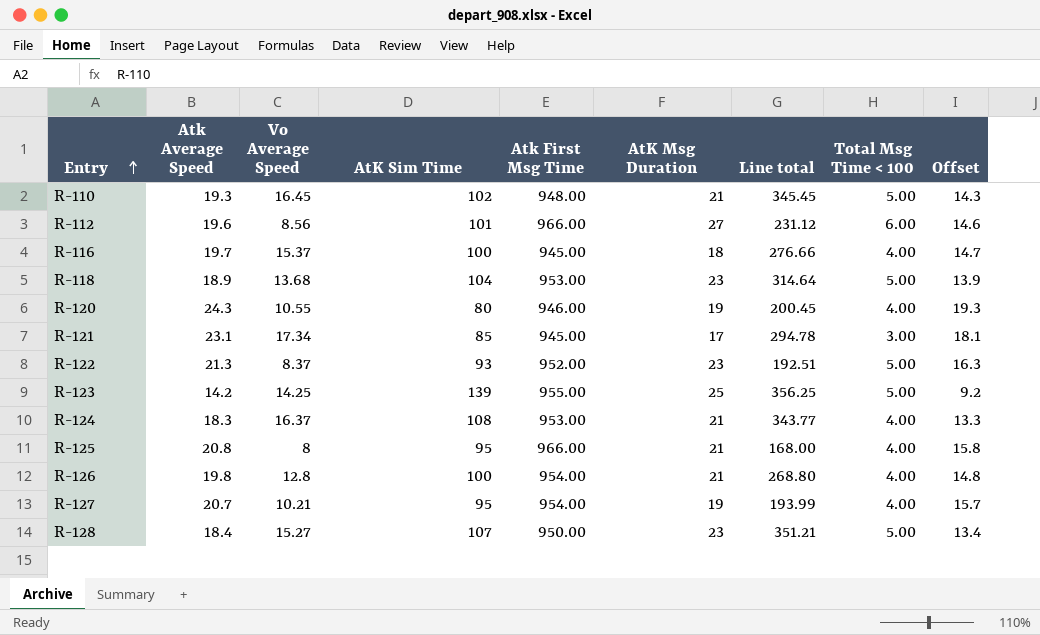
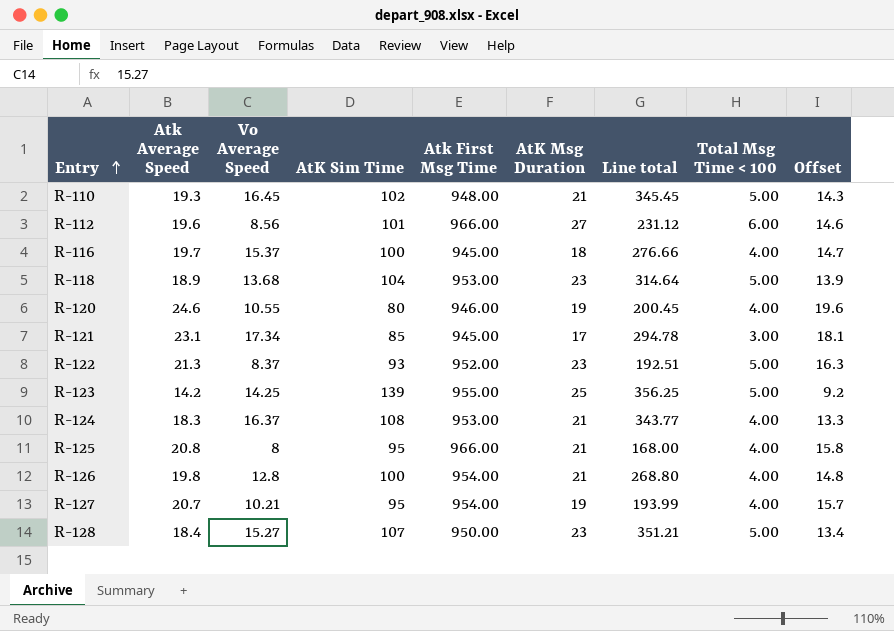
R-120 | Atk Average Speed: 24.3 -> 24.6
R-120 | Offset: 19.3 -> 19.6

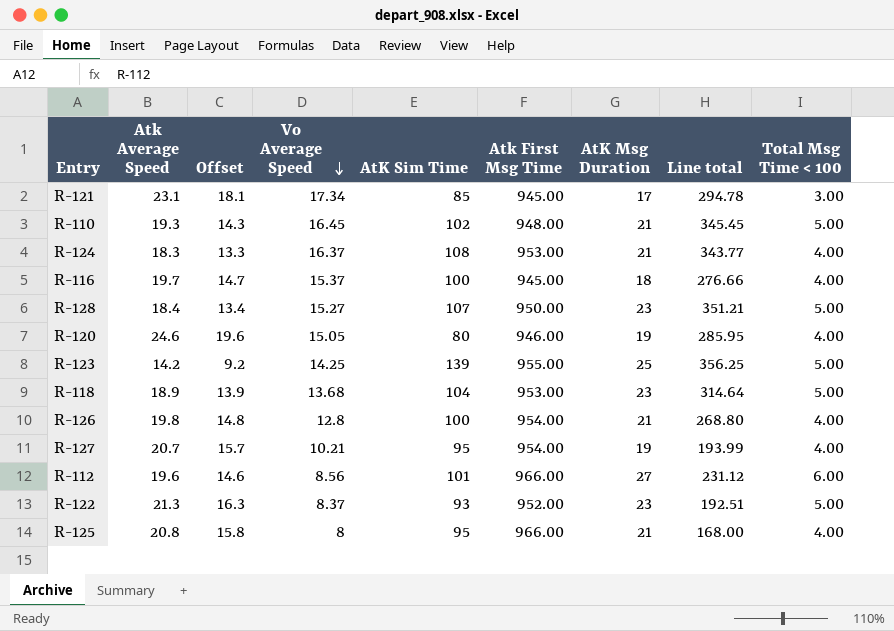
row order: Entry ascending -> Vo Average Speed descending
column Offset | position: 9 -> 3
R-120 | Vo Average Speed: 10.55 -> 15.05
R-120 | Line total: 200.45 -> 285.95

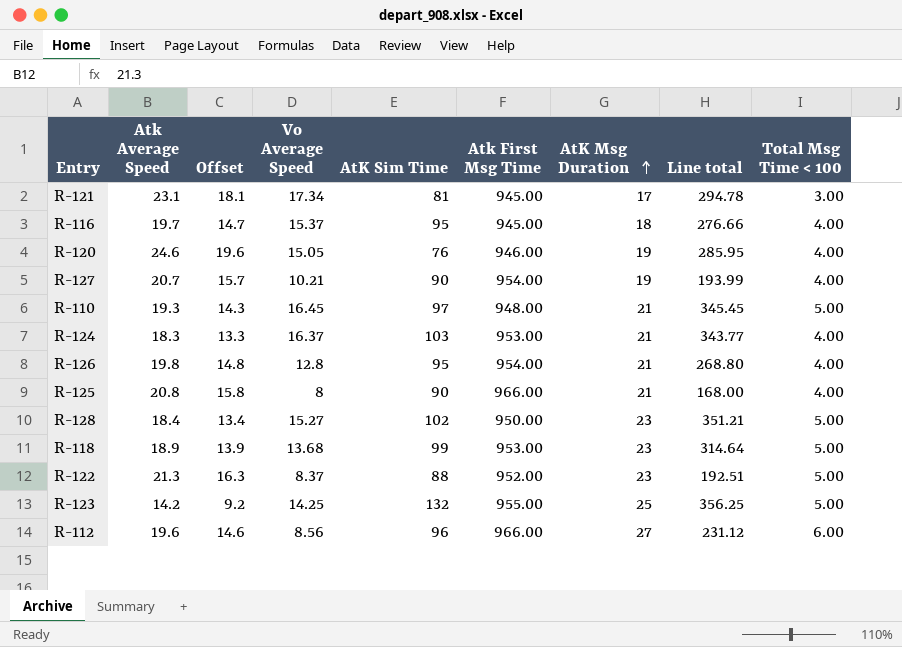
row order: Vo Average Speed descending -> AtK Msg Duration ascending
R-121 | AtK Sim Time: 85 -> 81
R-116 | AtK Sim Time: 100 -> 95
R-120 | AtK Sim Time: 80 -> 76
R-127 | AtK Sim Time: 95 -> 90
R-110 | AtK Sim Time: 102 -> 97
R-124 | AtK Sim Time: 108 -> 103
R-126 | AtK Sim Time: 100 -> 95
R-125 | AtK Sim Time: 95 -> 90
R-128 | AtK Sim Time: 107 -> 102
R-118 | AtK Sim Time: 104 -> 99
R-122 | AtK Sim Time: 93 -> 88
R-123 | AtK Sim Time: 139 -> 132
R-112 | AtK Sim Time: 101 -> 96

